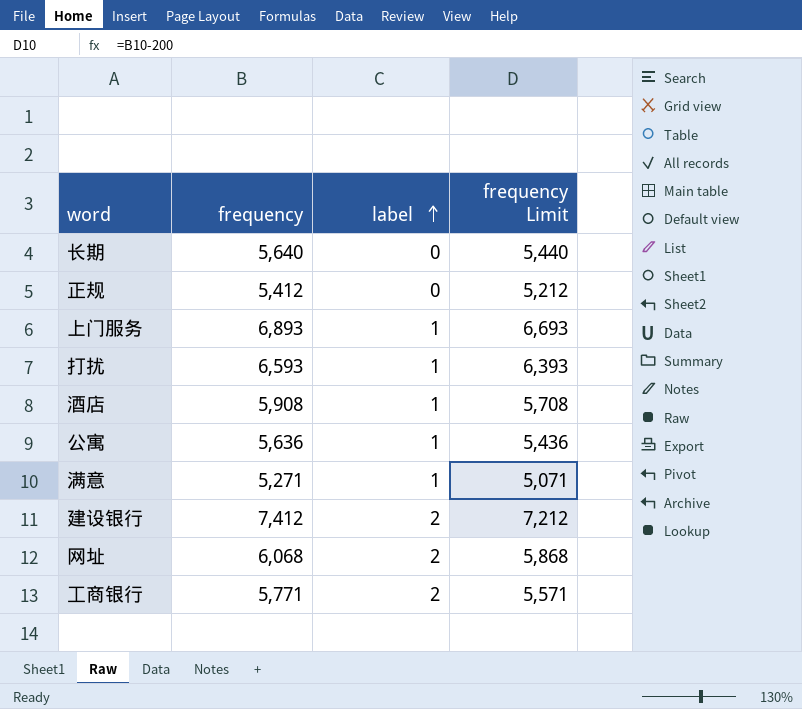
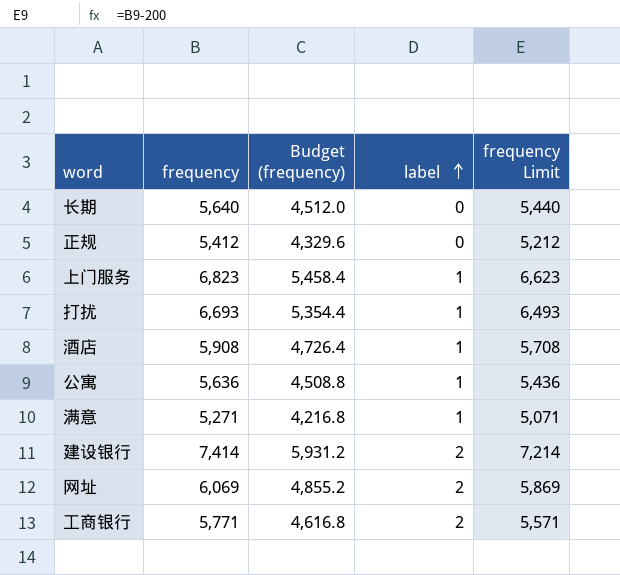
column Budget (frequency) | formula: none -> [frequency] * 0.8
上门服务 | frequency: 6,893 -> 6,823
上门服务 | frequency Limit: 6,693 -> 6,623
打扰 | frequency: 6,593 -> 6,693
打扰 | frequency Limit: 6,393 -> 6,493
建设银行 | frequency: 7,412 -> 7,414
建设银行 | frequency Limit: 7,212 -> 7,214
网址 | frequency: 6,068 -> 6,069
网址 | frequency Limit: 5,868 -> 5,869

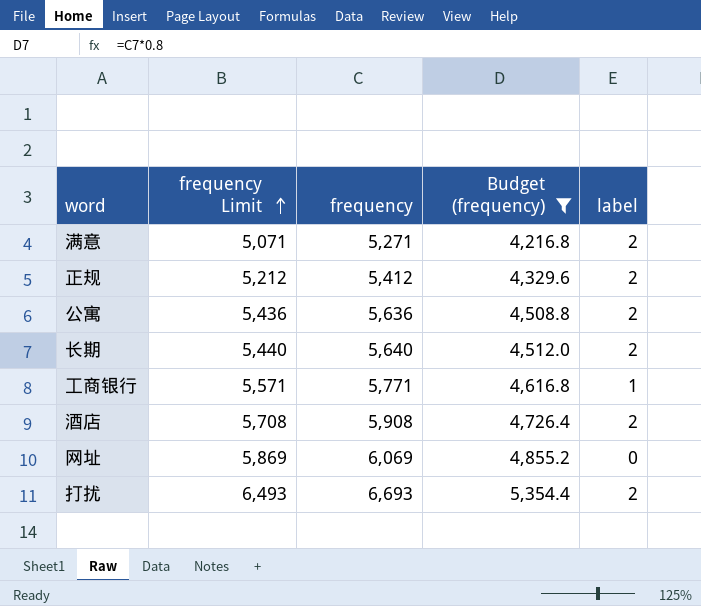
filter: none -> Budget (frequency) <= 5,354.4
row order: label ascending -> frequency Limit ascending
column frequency Limit | position: 5 -> 2
满意 | label: 1 -> 2
正规 | label: 0 -> 2
公寓 | label: 1 -> 2
长期 | label: 0 -> 2
工商银行 | label: 2 -> 1
酒店 | label: 1 -> 2
网址 | label: 2 -> 0
打扰 | label: 1 -> 2

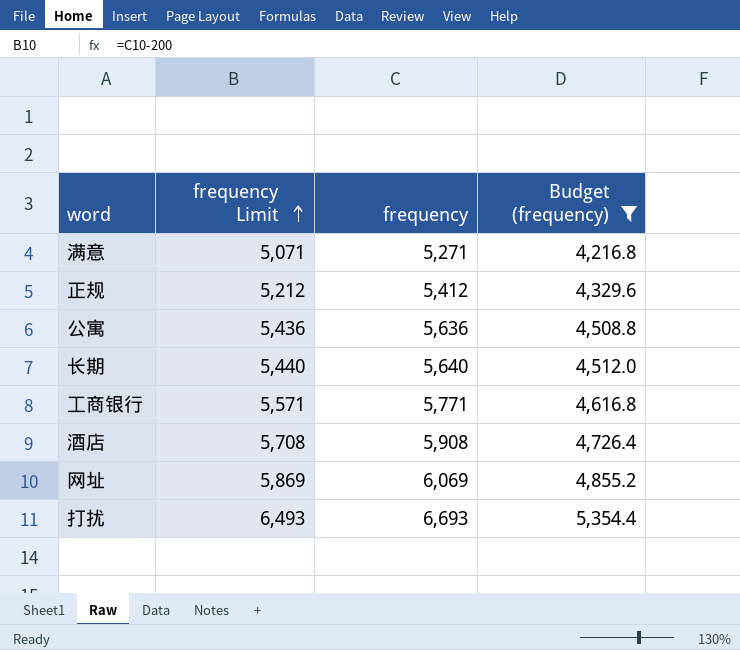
column label | position: 5 -> none

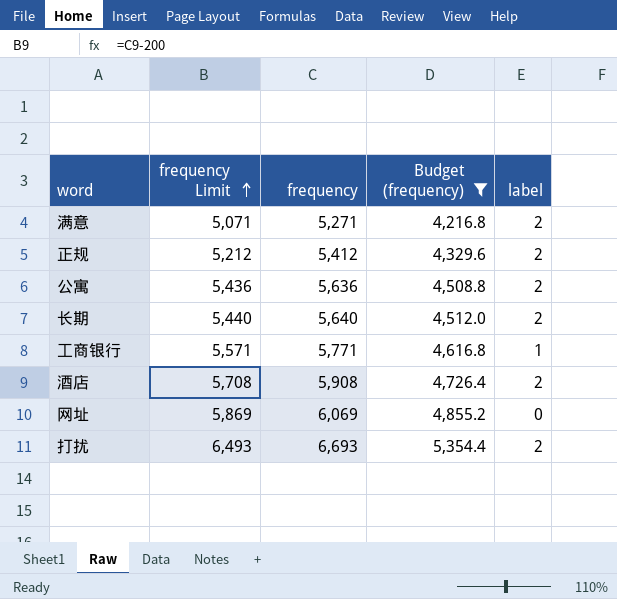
column label | position: none -> 5

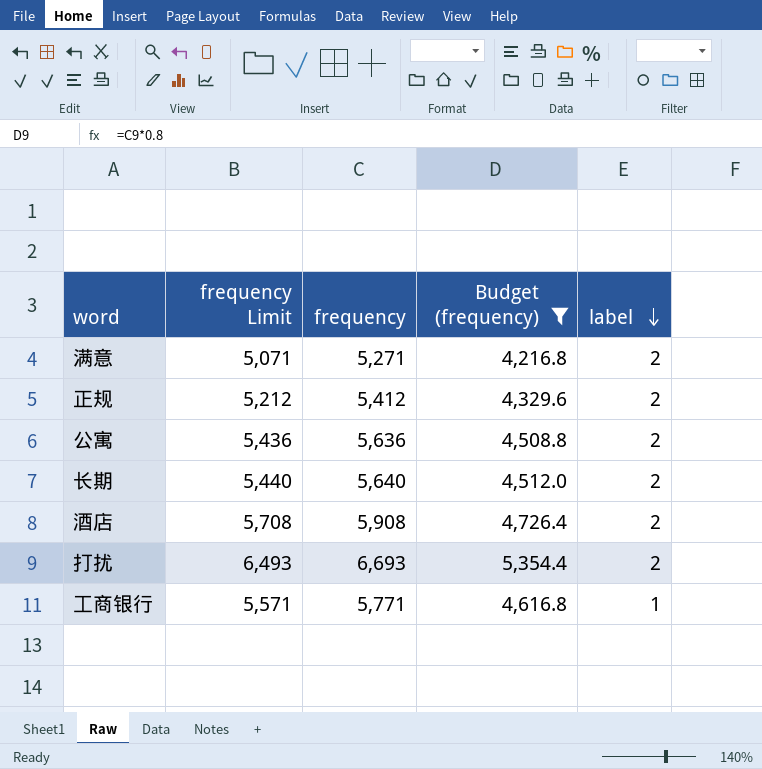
row order: frequency Limit ascending -> label descending
row 网址: 5,869 | 6,069 | 4,855.2 | 0 -> none

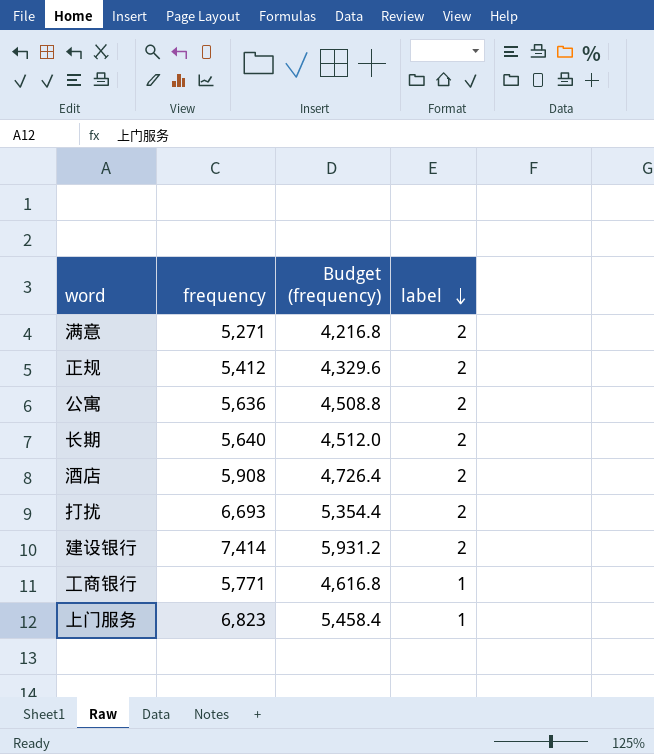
filter: Budget (frequency) <= 5,354.4 -> none
column frequency Limit | formula: [frequency] - 200 -> none

